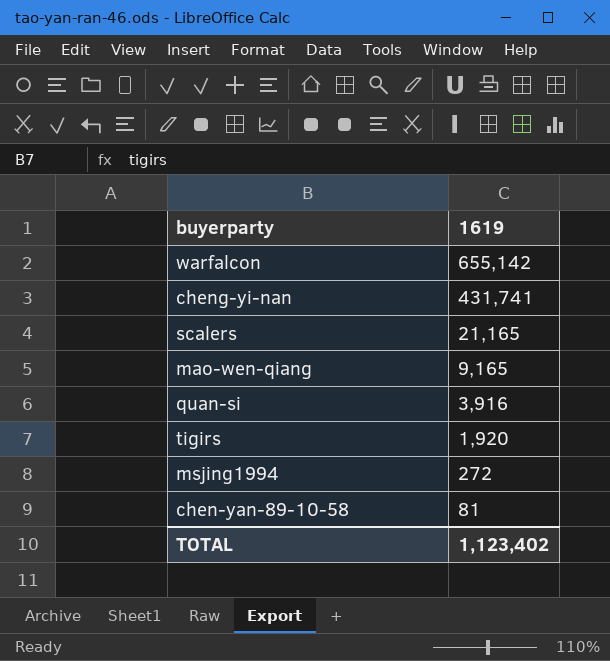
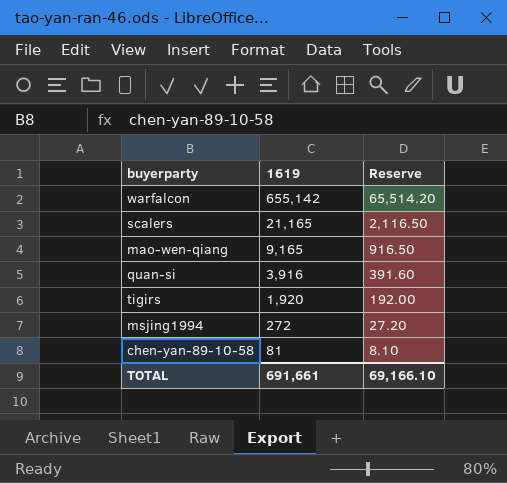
column Reserve | formula: none -> [1619] * 0.1
row cheng-yi-nan: 431,741 -> none
TOTAL | 1619: 1,123,402 -> 691,661

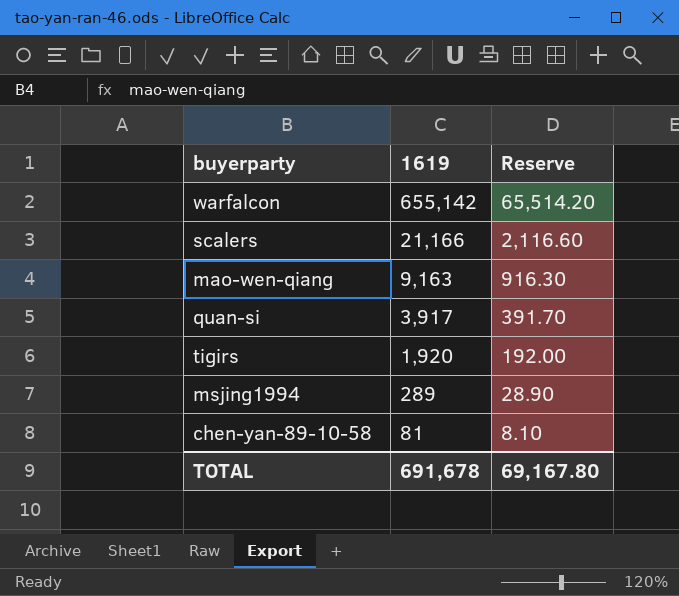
scalers | 1619: 21,165 -> 21,166
scalers | Reserve: 2,116.50 -> 2,116.60
mao-wen-qiang | 1619: 9,165 -> 9,163
mao-wen-qiang | Reserve: 916.50 -> 916.30
quan-si | 1619: 3,916 -> 3,917
quan-si | Reserve: 391.60 -> 391.70
msjing1994 | 1619: 272 -> 289
msjing1994 | Reserve: 27.20 -> 28.90
TOTAL | 1619: 691,661 -> 691,678
TOTAL | Reserve: 69,166.10 -> 69,167.80

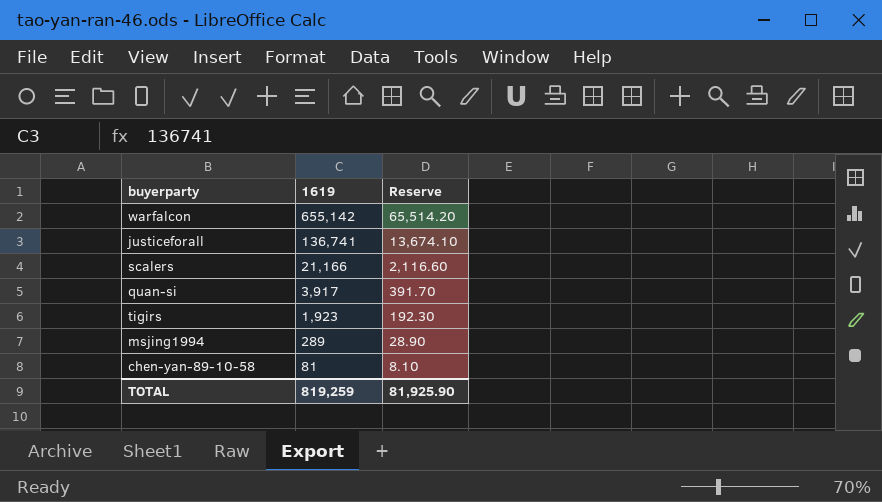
row mao-wen-qiang: 9,163 | 916.30 -> none
row justiceforall: none -> 136,741 | 13,674.10
tigirs | 1619: 1,920 -> 1,923
tigirs | Reserve: 192.00 -> 192.30
TOTAL | 1619: 691,678 -> 819,259
TOTAL | Reserve: 69,167.80 -> 81,925.90

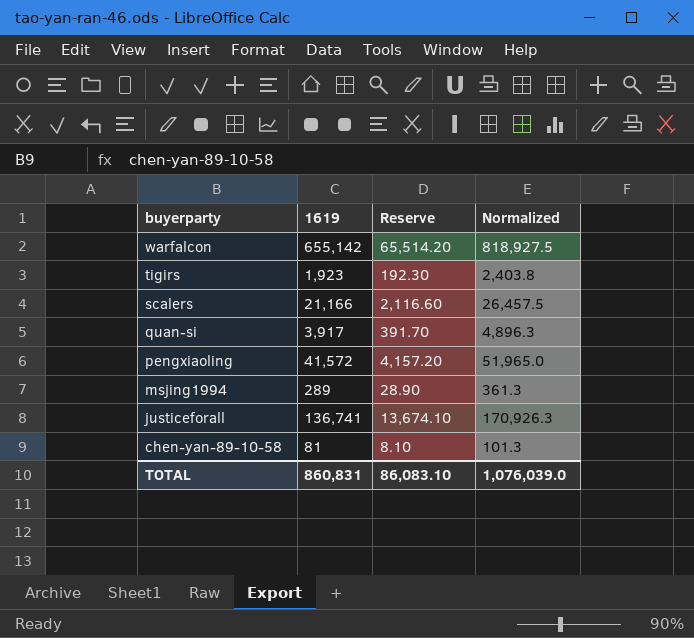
row order: 1619 descending -> buyerparty descending
column Normalized | formula: none -> [1619] * 1.25
row pengxiaoling: none -> 41,572 | 4,157.20 | 51,965.0
TOTAL | 1619: 819,259 -> 860,831
TOTAL | Reserve: 81,925.90 -> 86,083.10

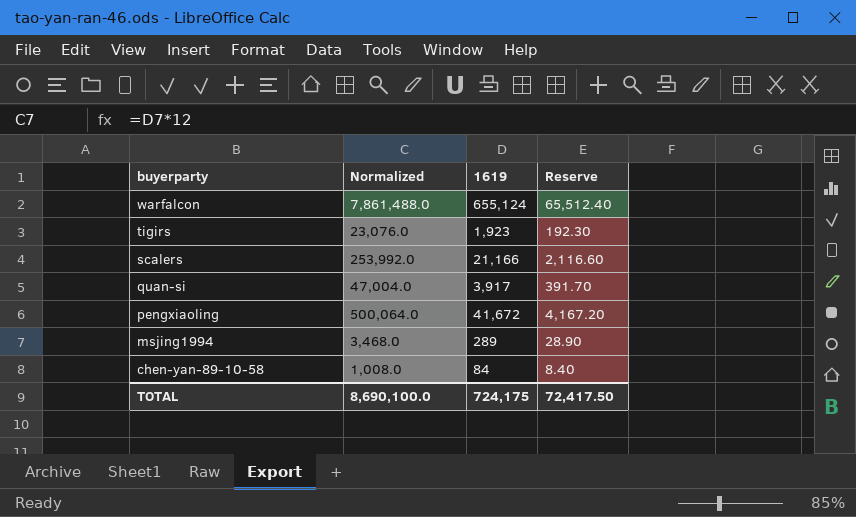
column Normalized | formula: [1619] * 1.25 -> [1619] * 12
column Normalized | position: 4 -> 2
row justiceforall: 136,741 | 13,674.10 | 170,926.3 -> none
warfalcon | 1619: 655,142 -> 655,124
warfalcon | Reserve: 65,514.20 -> 65,512.40
pengxiaoling | 1619: 41,572 -> 41,672
pengxiaoling | Reserve: 4,157.20 -> 4,167.20
chen-yan-89-10-58 | 1619: 81 -> 84
chen-yan-89-10-58 | Reserve: 8.10 -> 8.40
TOTAL | Normalized: 1,076,039.0 -> 8,690,100.0
TOTAL | 1619: 860,831 -> 724,175
TOTAL | Reserve: 86,083.10 -> 72,417.50

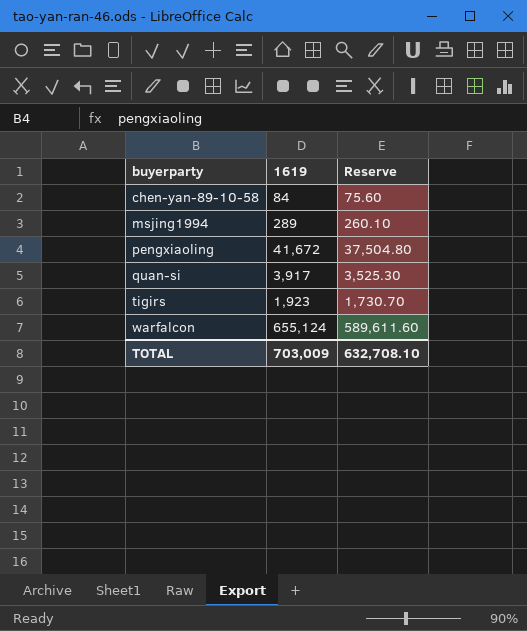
row order: buyerparty descending -> buyerparty ascending
column Normalized | formula: [1619] * 12 -> none
column Reserve | formula: [1619] * 0.1 -> [1619] * 0.9
row scalers: 253,992.0 | 21,166 | 2,116.60 -> none
TOTAL | 1619: 724,175 -> 703,009
TOTAL | Reserve: 72,417.50 -> 632,708.10

